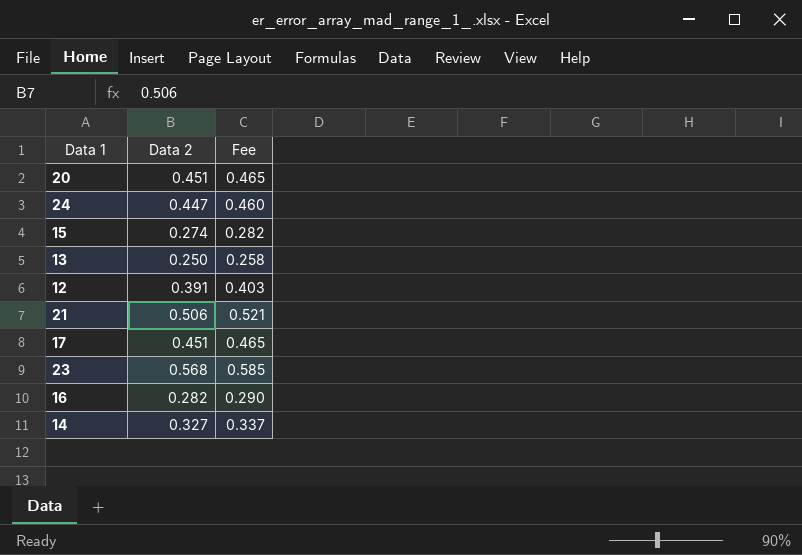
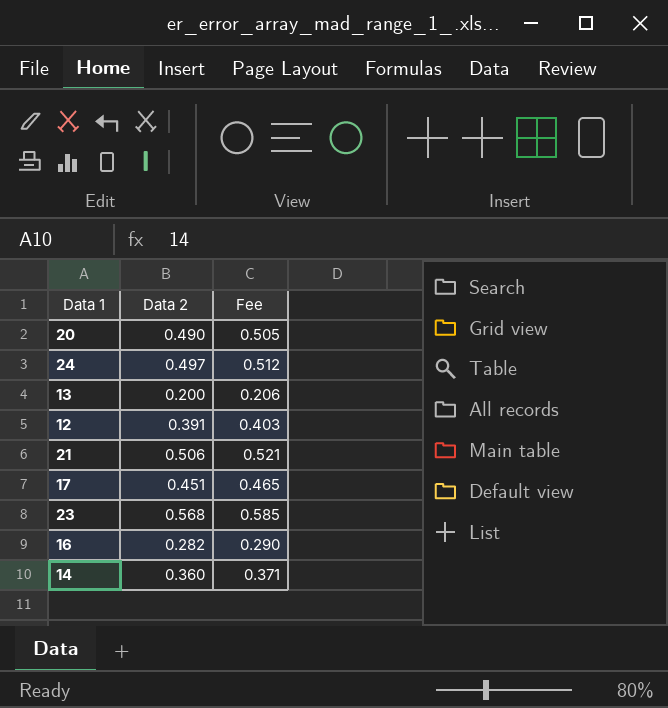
row 15: 0.274 | 0.282 -> none
20 | Data 2: 0.451 -> 0.490
20 | Fee: 0.465 -> 0.505
24 | Data 2: 0.447 -> 0.497
24 | Fee: 0.460 -> 0.512
13 | Data 2: 0.250 -> 0.200
13 | Fee: 0.258 -> 0.206
14 | Data 2: 0.327 -> 0.360
14 | Fee: 0.337 -> 0.371

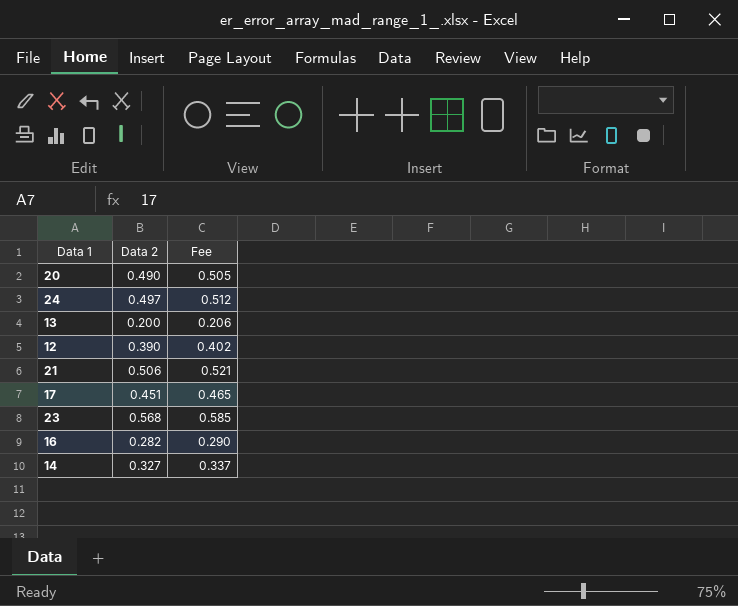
12 | Data 2: 0.391 -> 0.390
12 | Fee: 0.403 -> 0.402
14 | Data 2: 0.360 -> 0.327
14 | Fee: 0.371 -> 0.337

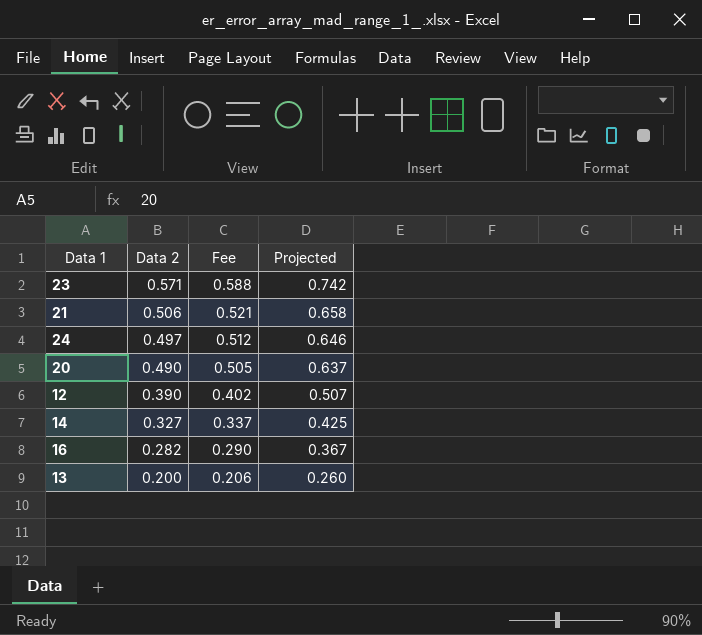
row order: none -> Data 2 descending
column Projected | formula: none -> [Data 2] * 1.3
row 17: 0.451 | 0.465 -> none
23 | Data 2: 0.568 -> 0.571
23 | Fee: 0.585 -> 0.588

